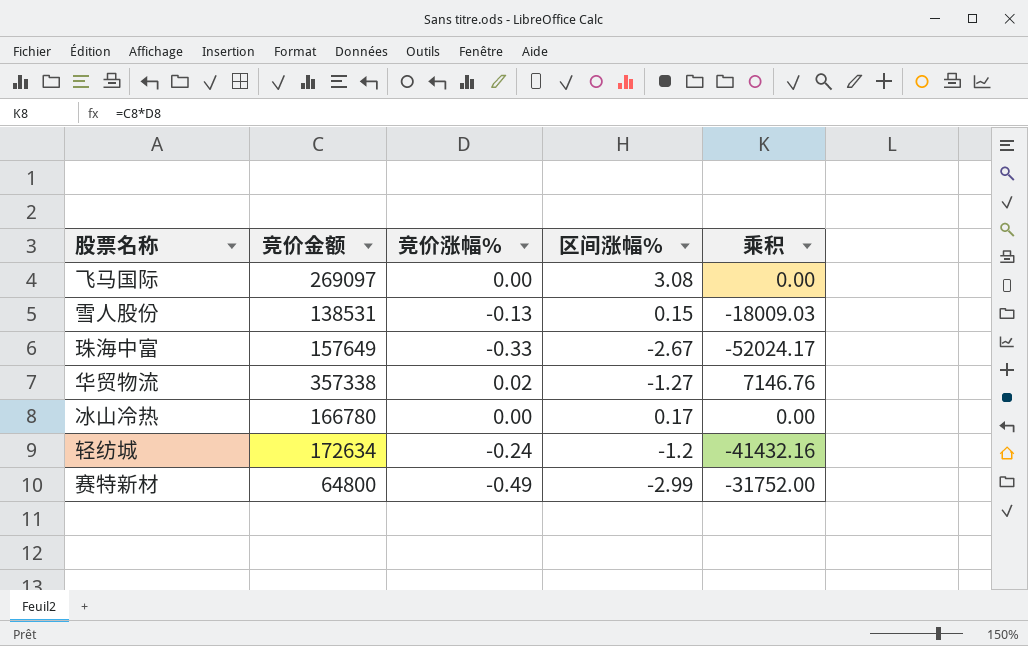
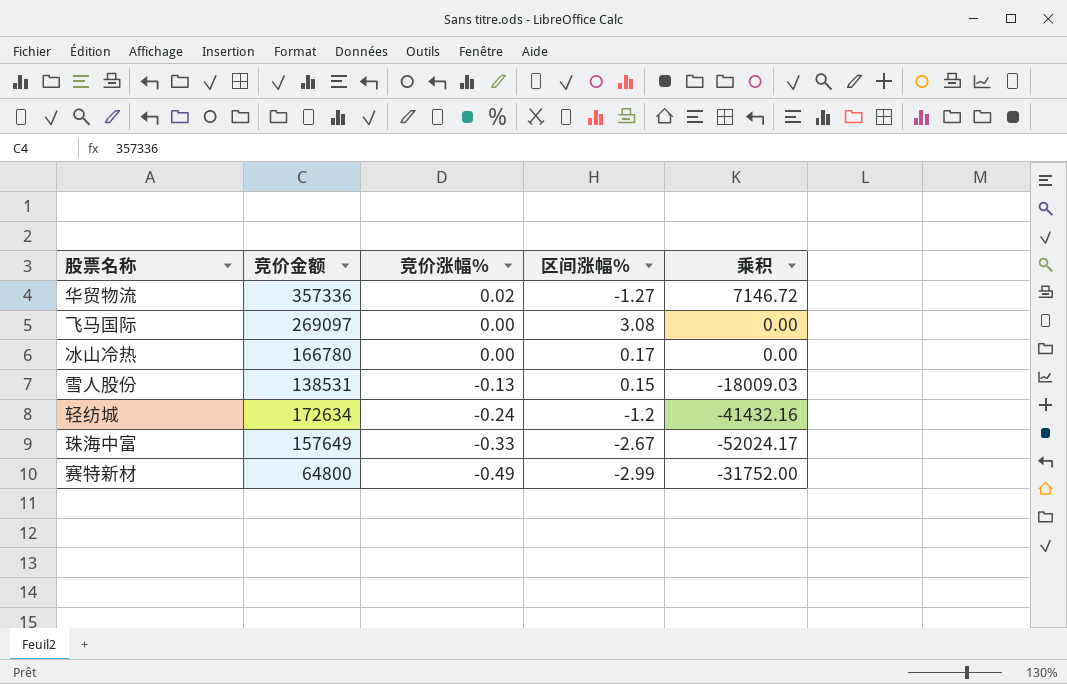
row order: none -> 竞价涨幅% descending
华贸物流 | 竞价金额: 357338 -> 357336
华贸物流 | 乘积: 7146.76 -> 7146.72

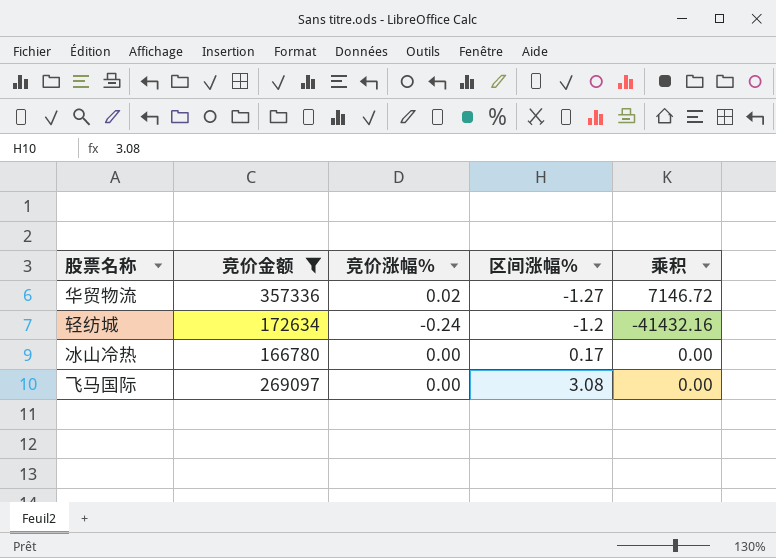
filter: none -> 竞价金额 >= 166780
row order: 竞价涨幅% descending -> 区间涨幅% ascending

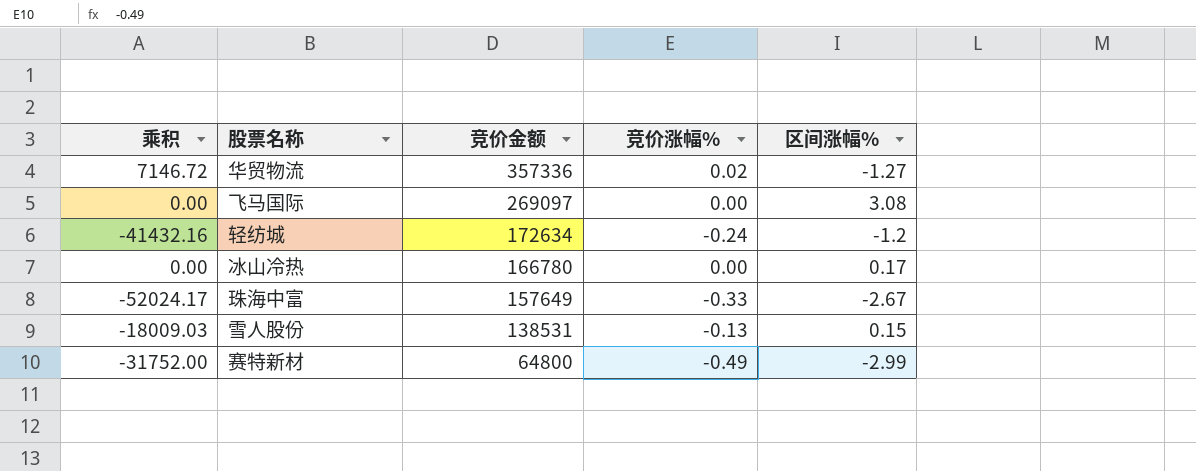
filter: 竞价金额 >= 166780 -> none
row order: 区间涨幅% ascending -> 竞价金额 descending
column 乘积 | position: 5 -> 1

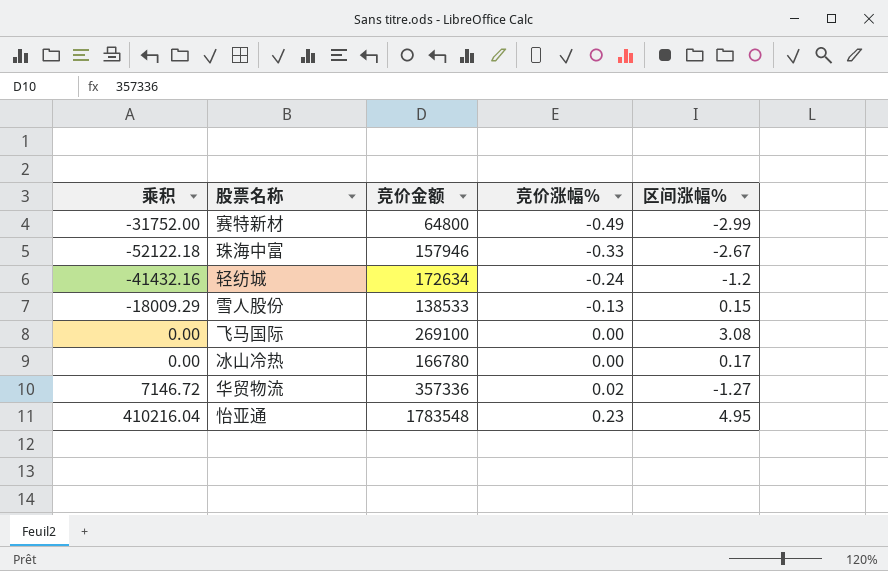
row order: 竞价金额 descending -> 竞价涨幅% ascending
珠海中富 | 乘积: -52024.17 -> -52122.18
珠海中富 | 竞价金额: 157649 -> 157946
雪人股份 | 乘积: -18009.03 -> -18009.29
雪人股份 | 竞价金额: 138531 -> 138533
飞马国际 | 竞价金额: 269097 -> 269100
row 怡亚通: none -> 410216.04 | 1783548 | 0.23 | 4.95

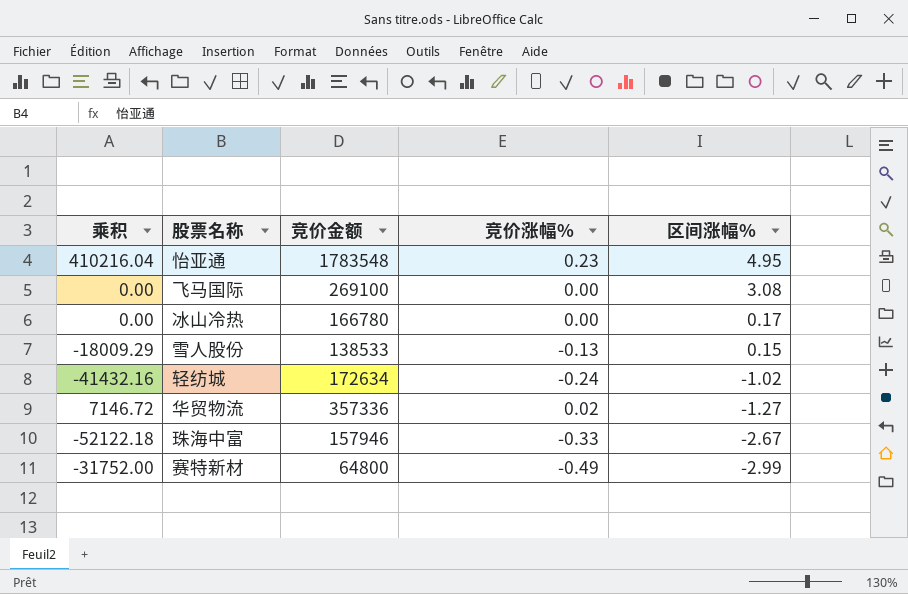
row order: 竞价涨幅% ascending -> 区间涨幅% descending
轻纺城 | 区间涨幅%: -1.2 -> -1.02

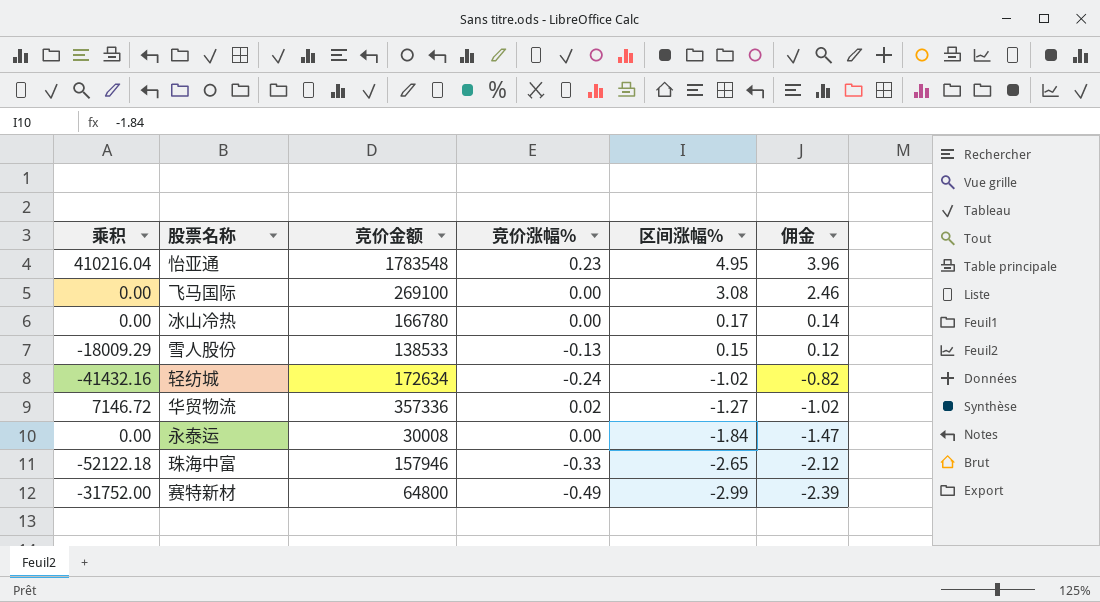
column 佣金 | formula: none -> [区间涨幅%] * 0.8
row 永泰运: none -> 0.00 | 30008 | 0.00 | -1.84 | -1.47
珠海中富 | 区间涨幅%: -2.67 -> -2.65

